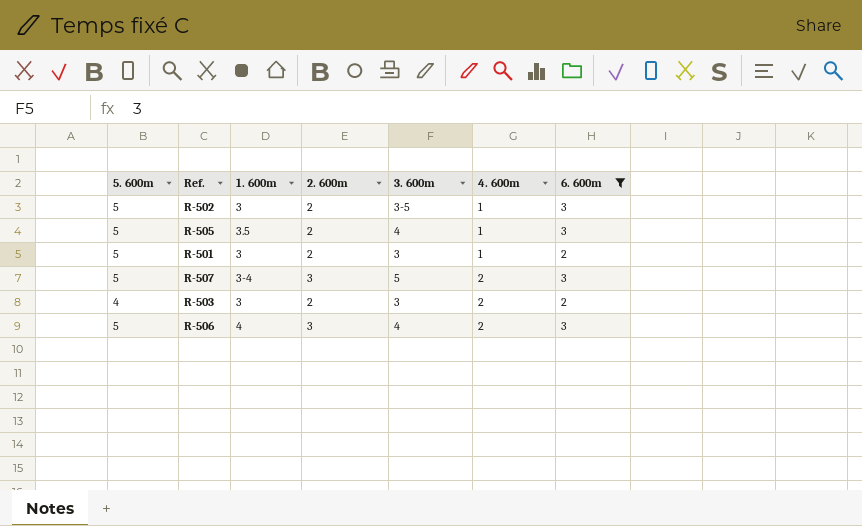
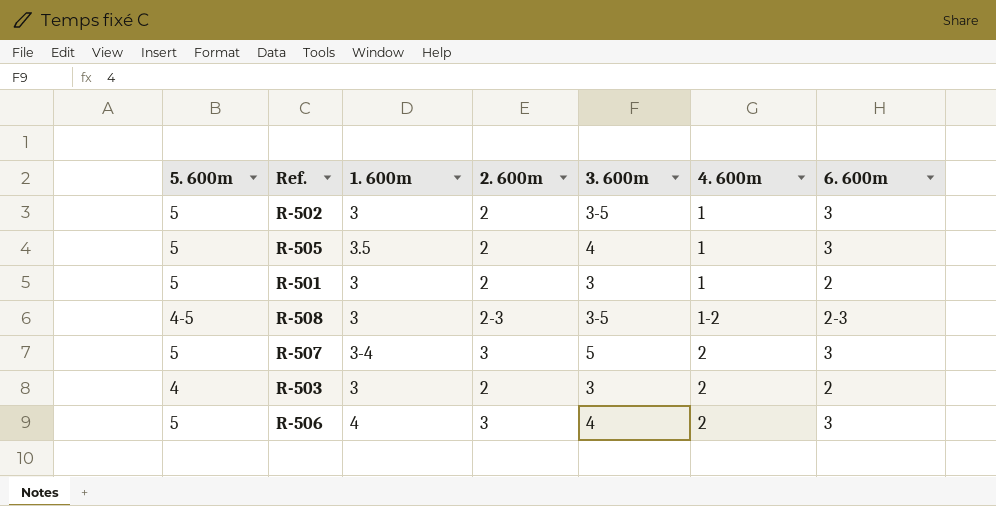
filter: 6. 600m != 2-3 -> none

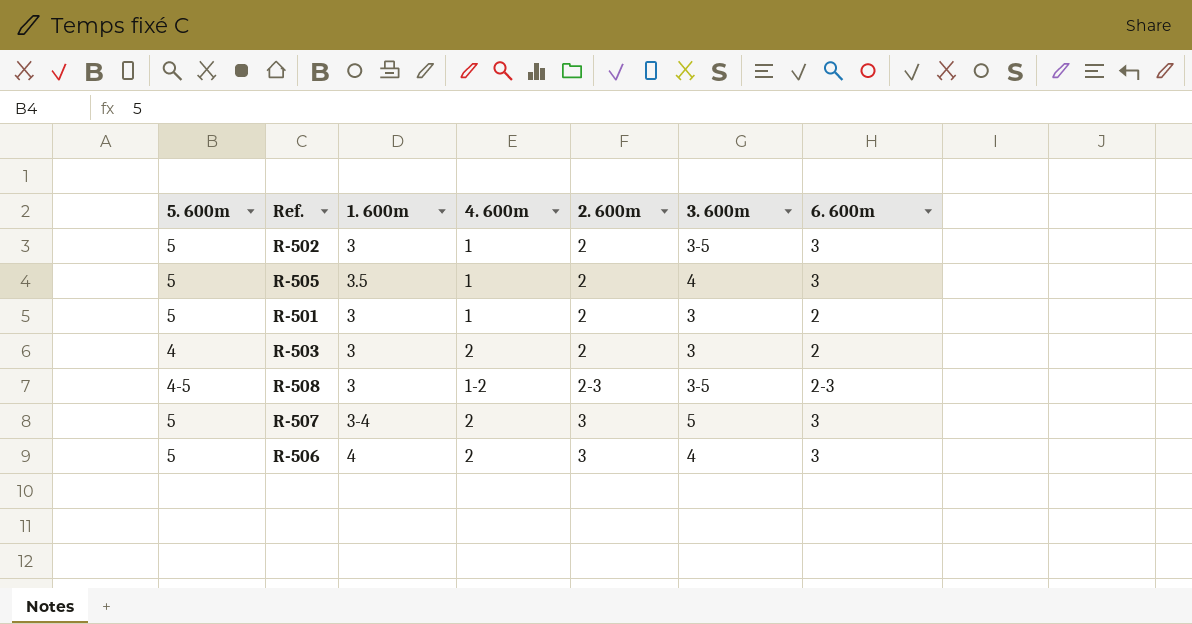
row order: 4. 600m ascending -> 2. 600m ascending
column 4. 600m | position: 6 -> 4

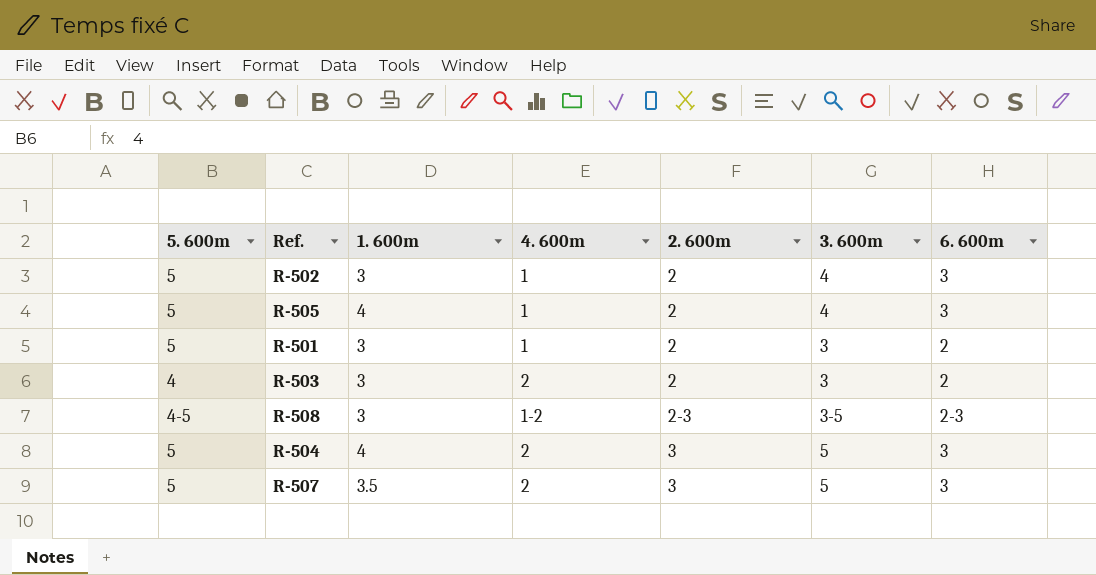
row R-506: 5 | 4 | 2 | 3 | 4 | 3 -> none
R-502 | 3. 600m: 3-5 -> 4
R-505 | 1. 600m: 3.5 -> 4
row R-504: none -> 5 | 4 | 2 | 3 | 5 | 3
R-507 | 1. 600m: 3-4 -> 3.5

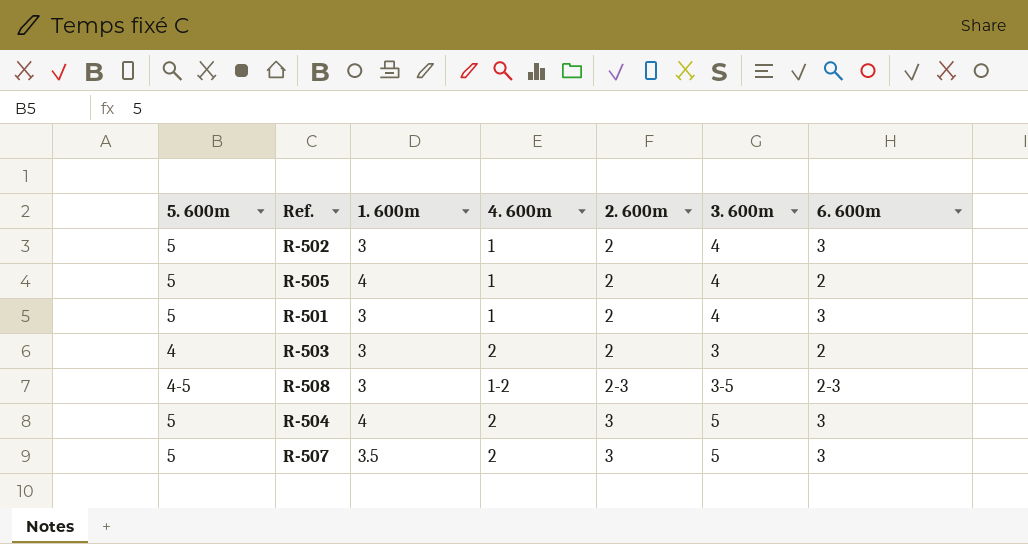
R-505 | 6. 600m: 3 -> 2
R-501 | 3. 600m: 3 -> 4
R-501 | 6. 600m: 2 -> 3

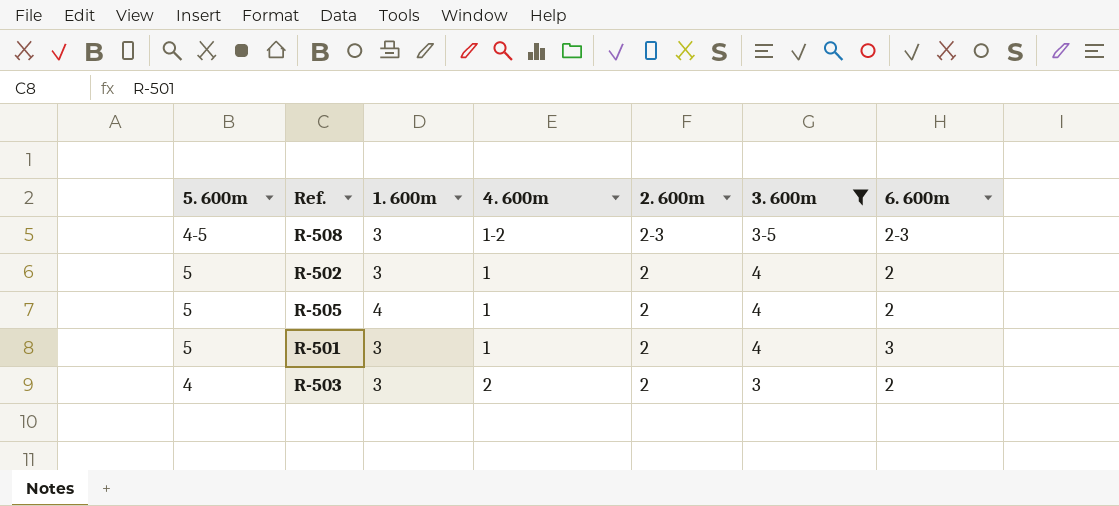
filter: none -> 3. 600m != 5
row order: 2. 600m ascending -> 2. 600m descending
R-502 | 6. 600m: 3 -> 2

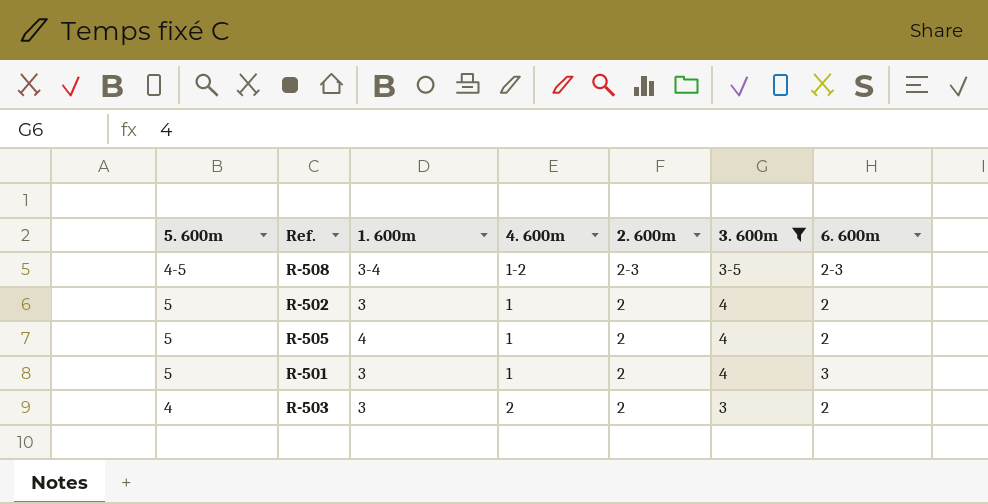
R-508 | 1. 600m: 3 -> 3-4

